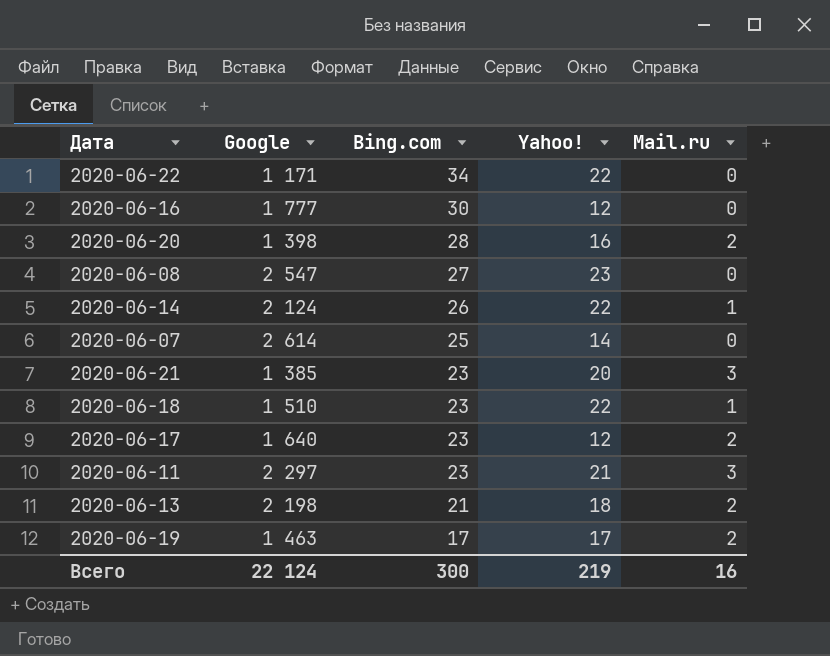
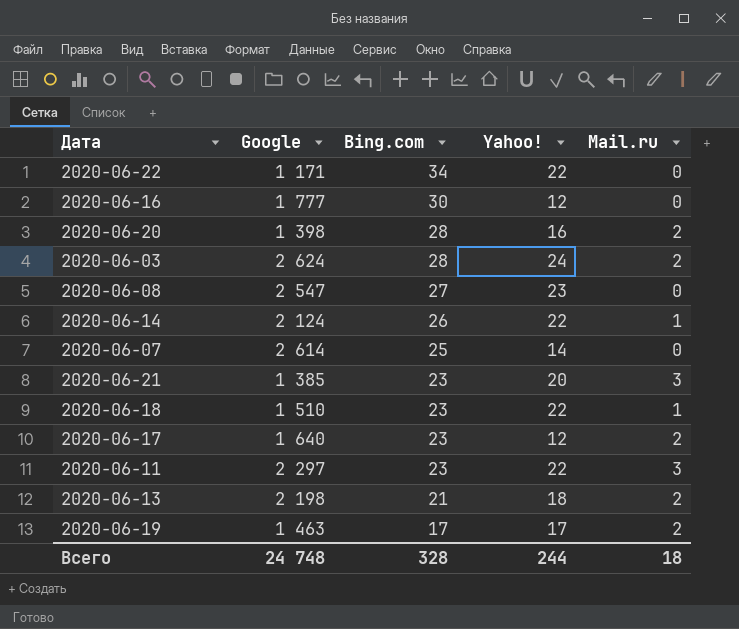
row 2020-06-03: none -> 2 624 | 28 | 24 | 2
2020-06-11 | Yahoo!: 21 -> 22
Всего | Google: 22 124 -> 24 748
Всего | Bing.com: 300 -> 328
Всего | Yahoo!: 219 -> 244
Всего | Mail.ru: 16 -> 18

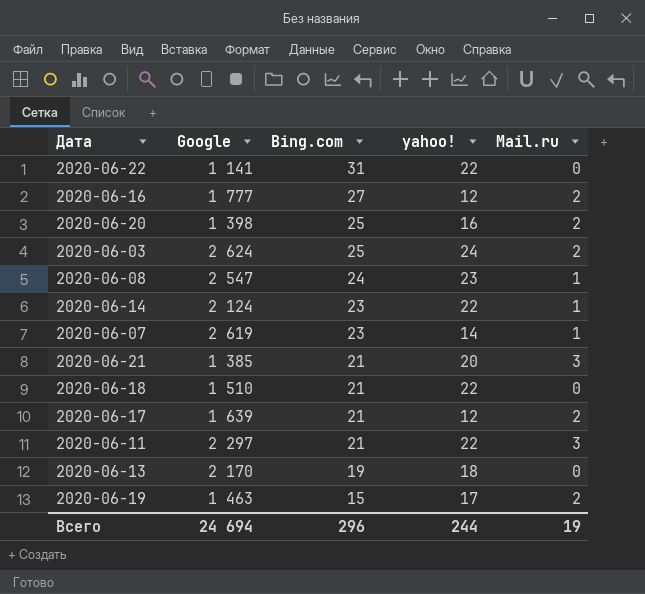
column name: Yahoo! -> yahoo!
2020-06-22 | Google: 1 171 -> 1 141
2020-06-22 | Bing.com: 34 -> 31
2020-06-16 | Bing.com: 30 -> 27
2020-06-16 | Mail.ru: 0 -> 2
2020-06-20 | Bing.com: 28 -> 25
2020-06-03 | Bing.com: 28 -> 25
2020-06-08 | Bing.com: 27 -> 24
2020-06-08 | Mail.ru: 0 -> 1
2020-06-14 | Bing.com: 26 -> 23
2020-06-07 | Google: 2 614 -> 2 619
2020-06-07 | Bing.com: 25 -> 23
2020-06-07 | Mail.ru: 0 -> 1
2020-06-21 | Bing.com: 23 -> 21
2020-06-18 | Bing.com: 23 -> 21
2020-06-18 | Mail.ru: 1 -> 0
2020-06-17 | Google: 1 640 -> 1 639
2020-06-17 | Bing.com: 23 -> 21
2020-06-11 | Bing.com: 23 -> 21
2020-06-13 | Google: 2 198 -> 2 170
2020-06-13 | Bing.com: 21 -> 19
2020-06-13 | Mail.ru: 2 -> 0
2020-06-19 | Bing.com: 17 -> 15
Всего | Google: 24 748 -> 24 694
Всего | Bing.com: 328 -> 296
Всего | Mail.ru: 18 -> 19

